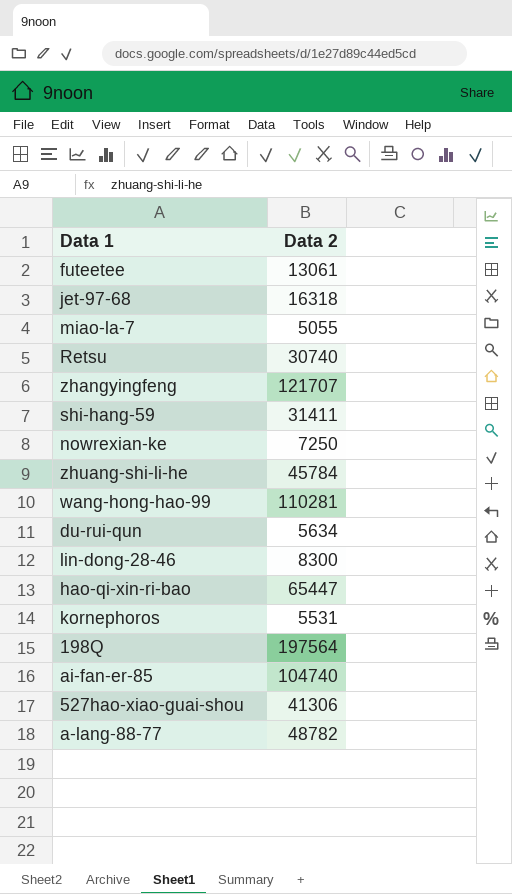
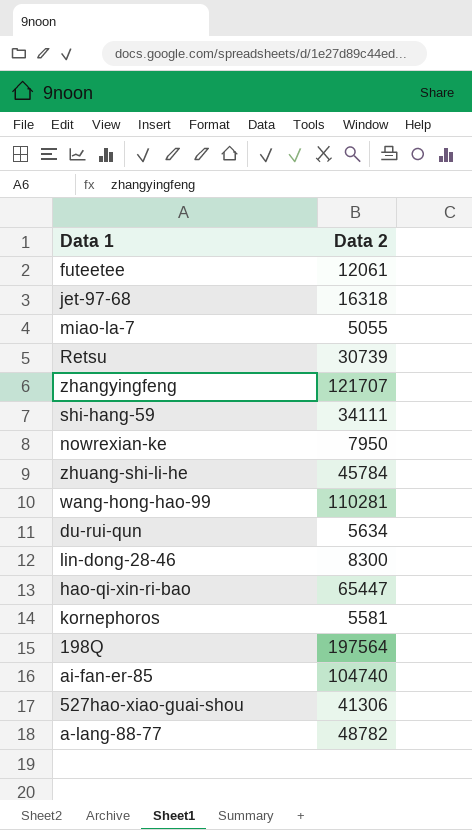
futeetee | Data 2: 13061 -> 12061
Retsu | Data 2: 30740 -> 30739
shi-hang-59 | Data 2: 31411 -> 34111
nowrexian-ke | Data 2: 7250 -> 7950
kornephoros | Data 2: 5531 -> 5581

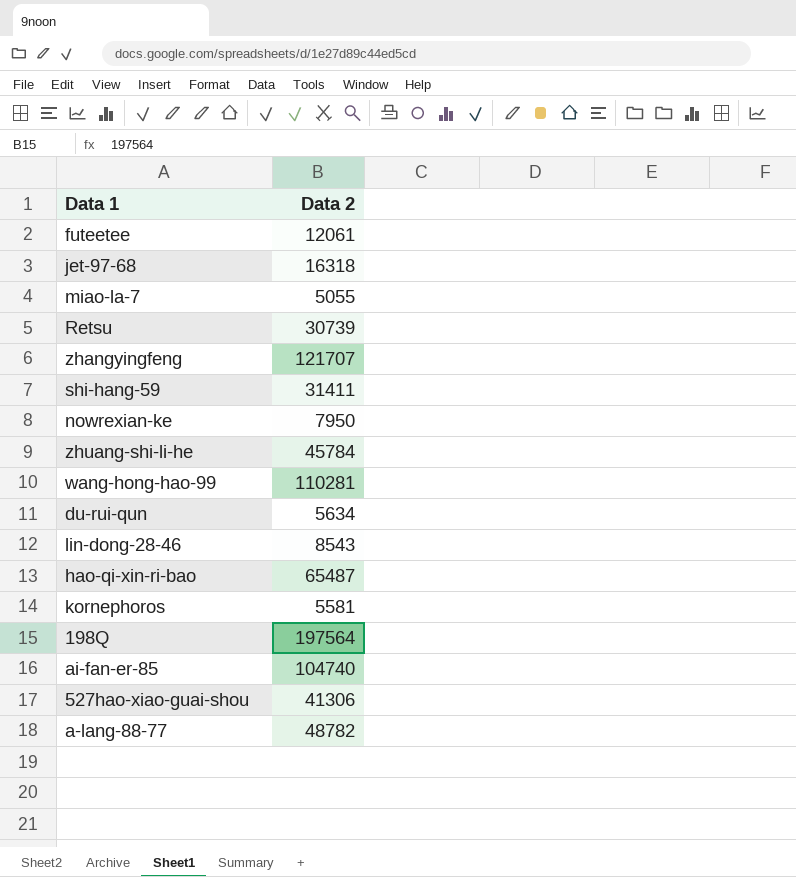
shi-hang-59 | Data 2: 34111 -> 31411
lin-dong-28-46 | Data 2: 8300 -> 8543
hao-qi-xin-ri-bao | Data 2: 65447 -> 65487

